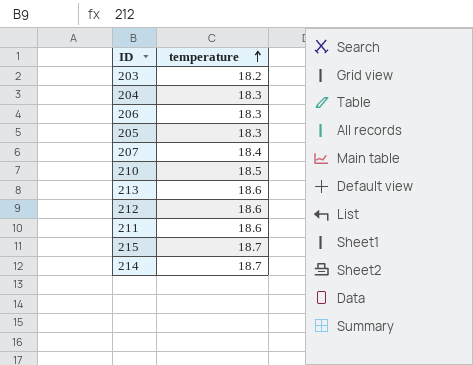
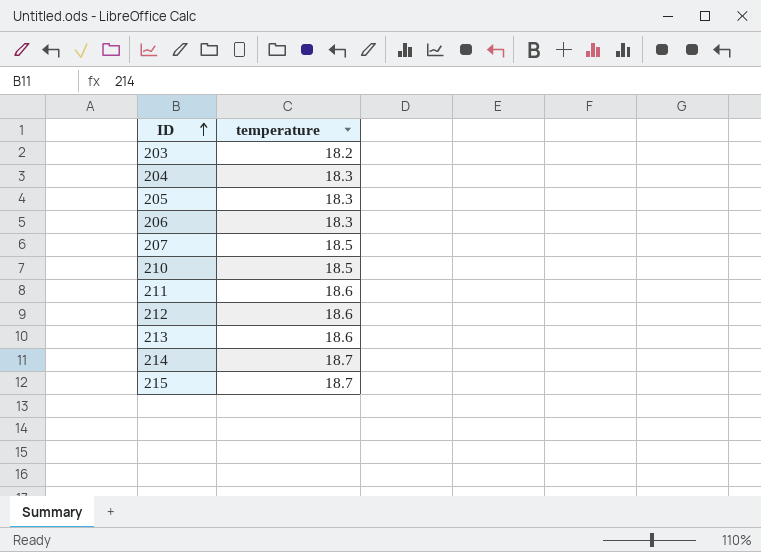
row order: temperature ascending -> ID ascending
207 | temperature: 18.4 -> 18.5

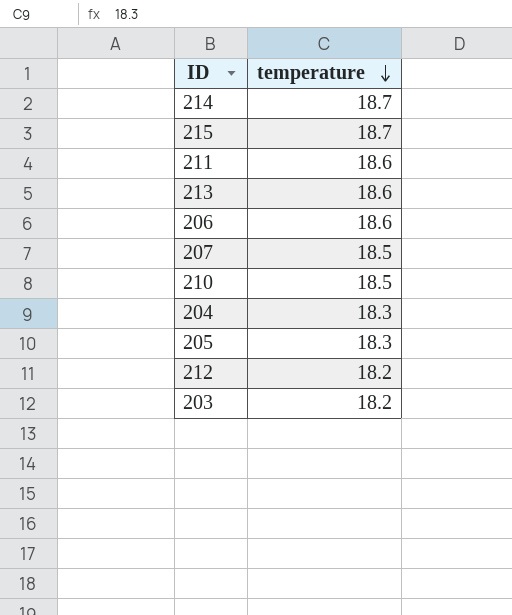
row order: ID ascending -> temperature descending
206 | temperature: 18.3 -> 18.6
212 | temperature: 18.6 -> 18.2

